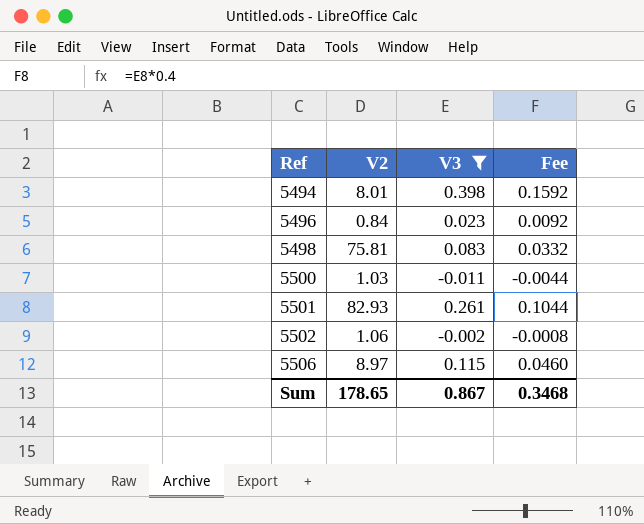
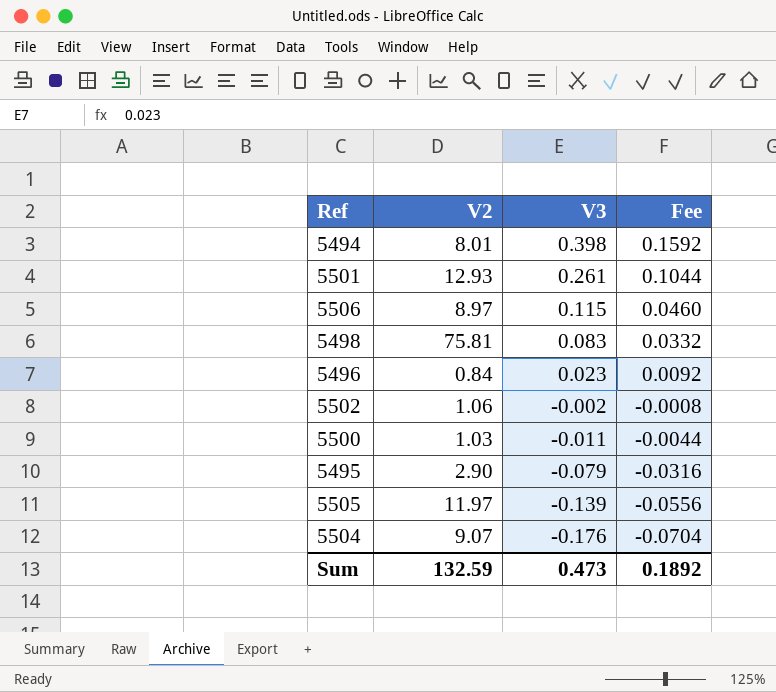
filter: V3 >= -0.011 -> none
row order: Ref ascending -> V3 descending
5501 | V2: 82.93 -> 12.93
Sum | V2: 178.65 -> 132.59
Sum | V3: 0.867 -> 0.473
Sum | Fee: 0.3468 -> 0.1892

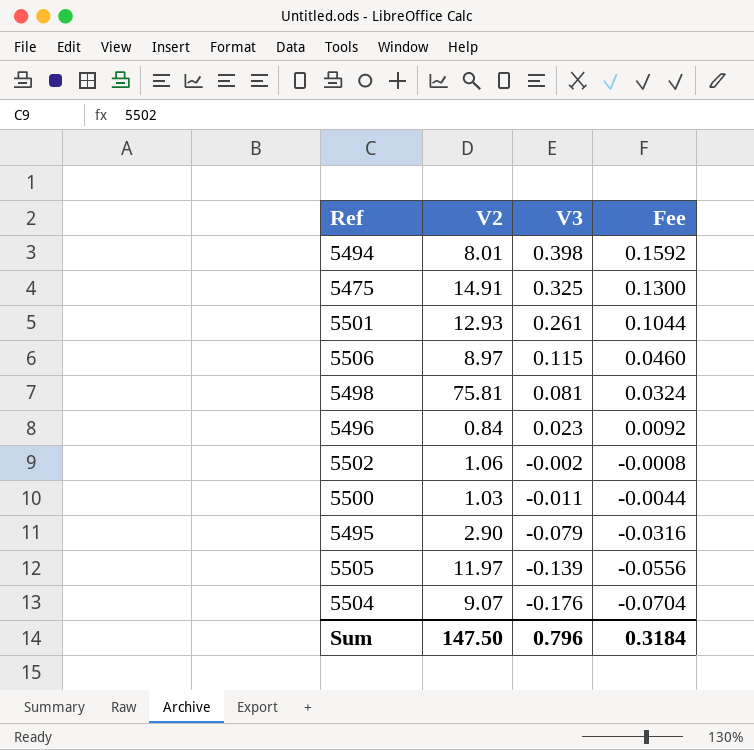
row 5475: none -> 14.91 | 0.325 | 0.1300
5498 | V3: 0.083 -> 0.081
5498 | Fee: 0.0332 -> 0.0324
Sum | V2: 132.59 -> 147.50
Sum | V3: 0.473 -> 0.796
Sum | Fee: 0.1892 -> 0.3184

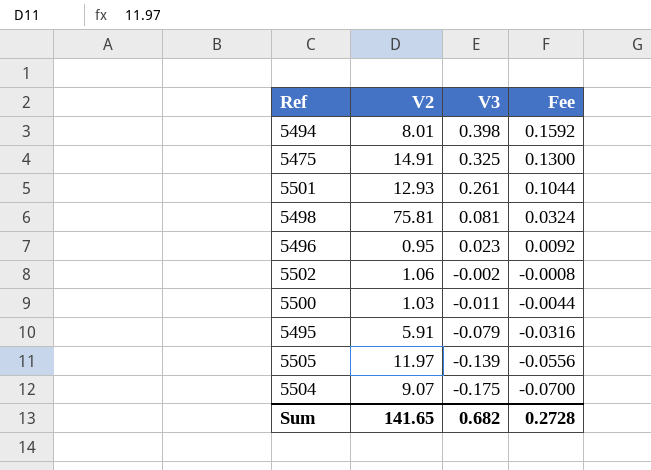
row 5506: 8.97 | 0.115 | 0.0460 -> none
5496 | V2: 0.84 -> 0.95
5495 | V2: 2.90 -> 5.91
5504 | V3: -0.176 -> -0.175
5504 | Fee: -0.0704 -> -0.0700
Sum | V2: 147.50 -> 141.65
Sum | V3: 0.796 -> 0.682
Sum | Fee: 0.3184 -> 0.2728

